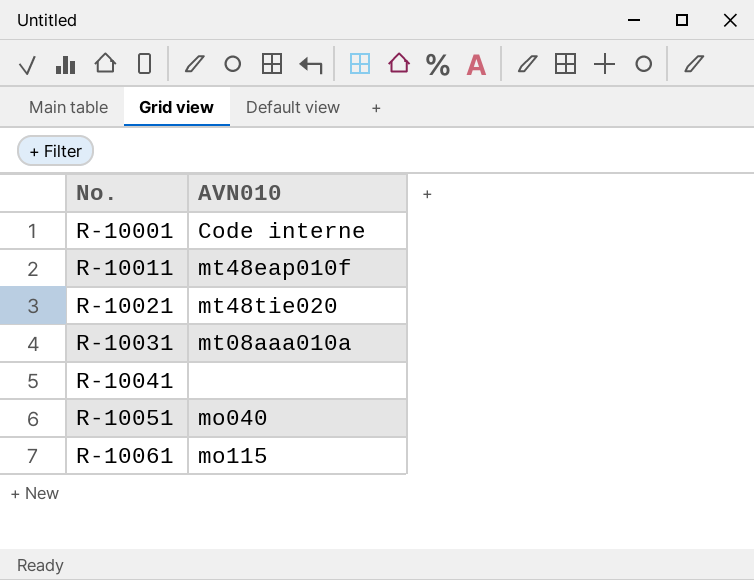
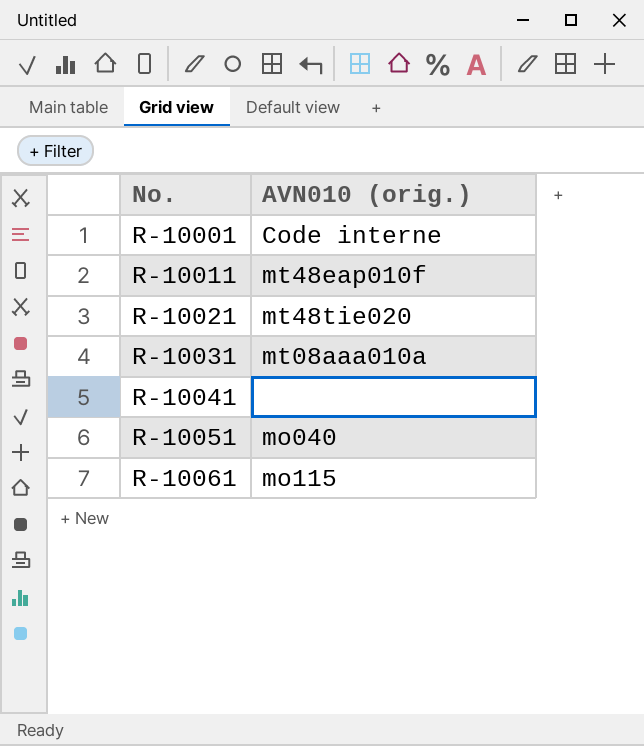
column name: AVN010 -> AVN010 (orig.)

